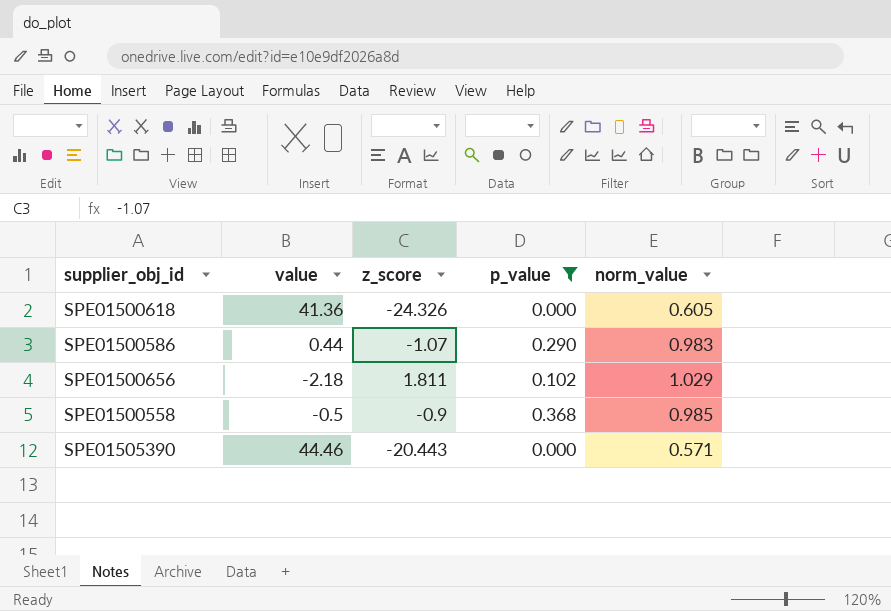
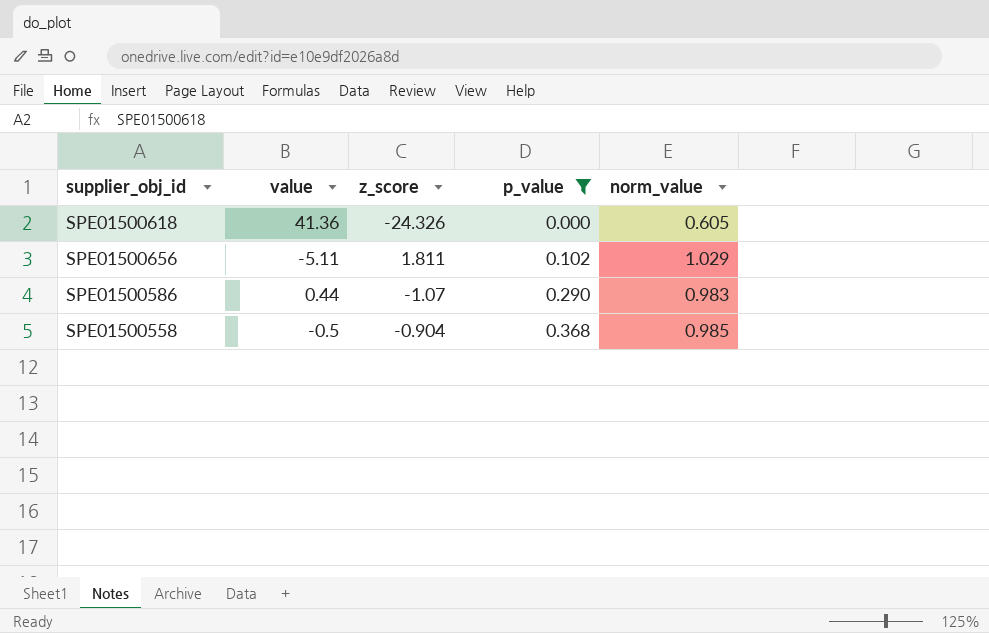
row order: none -> p_value ascending
row SPE01505390: 44.46 | -20.443 | 0.000 | 0.571 -> none
SPE01500656 | value: -2.18 -> -5.11
SPE01500558 | z_score: -0.9 -> -0.904

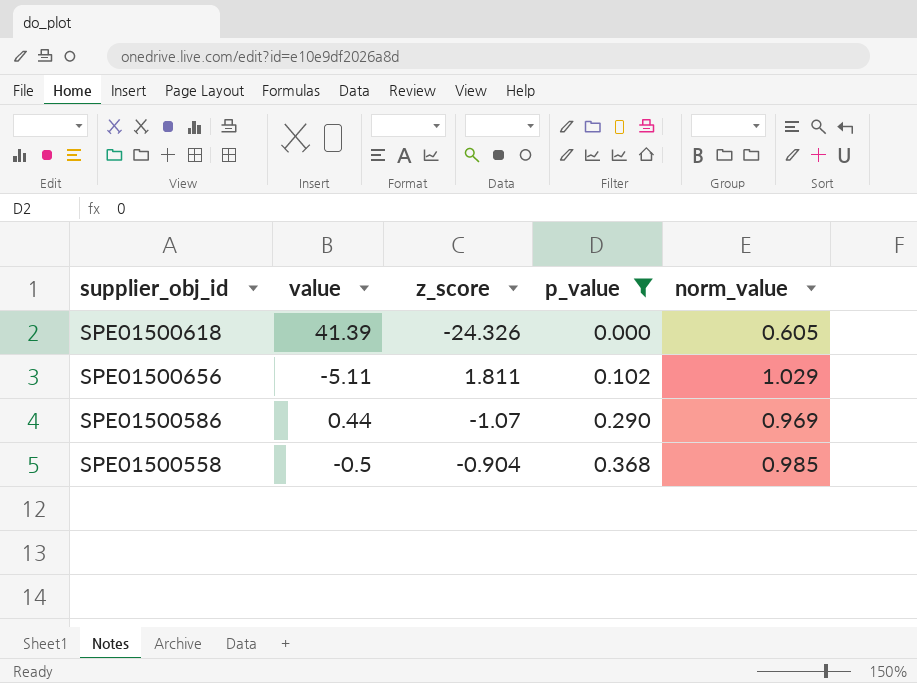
SPE01500618 | value: 41.36 -> 41.39
SPE01500586 | norm_value: 0.983 -> 0.969

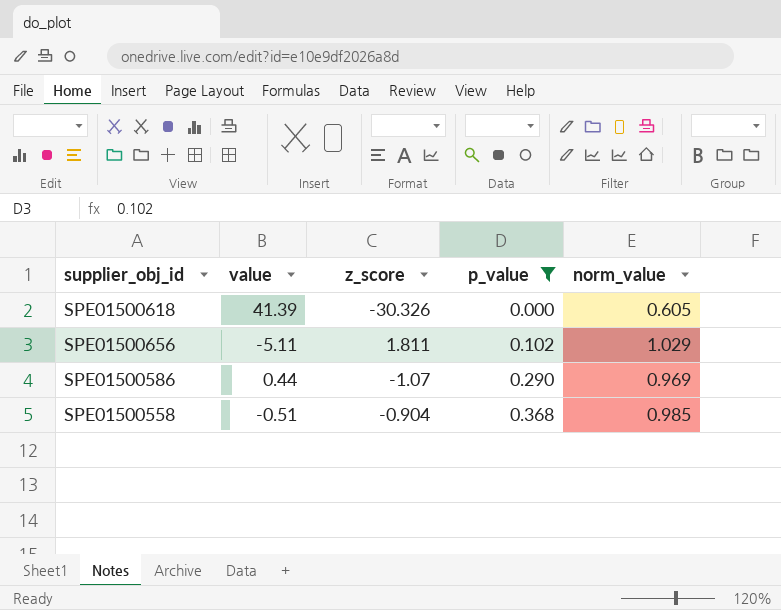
SPE01500618 | z_score: -24.326 -> -30.326
SPE01500558 | value: -0.5 -> -0.51

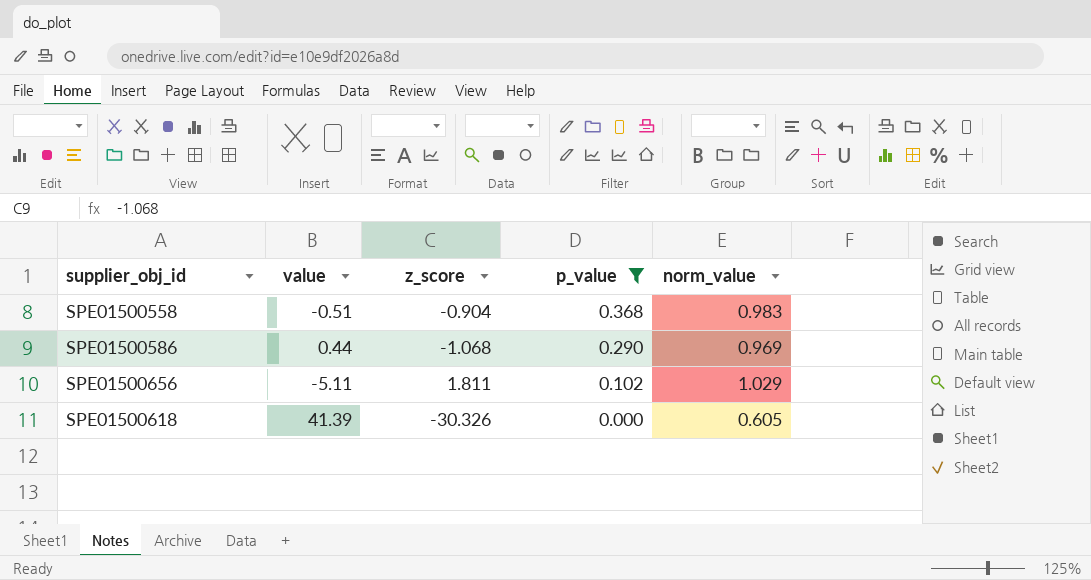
row order: p_value ascending -> p_value descending
SPE01500558 | norm_value: 0.985 -> 0.983
SPE01500586 | z_score: -1.07 -> -1.068

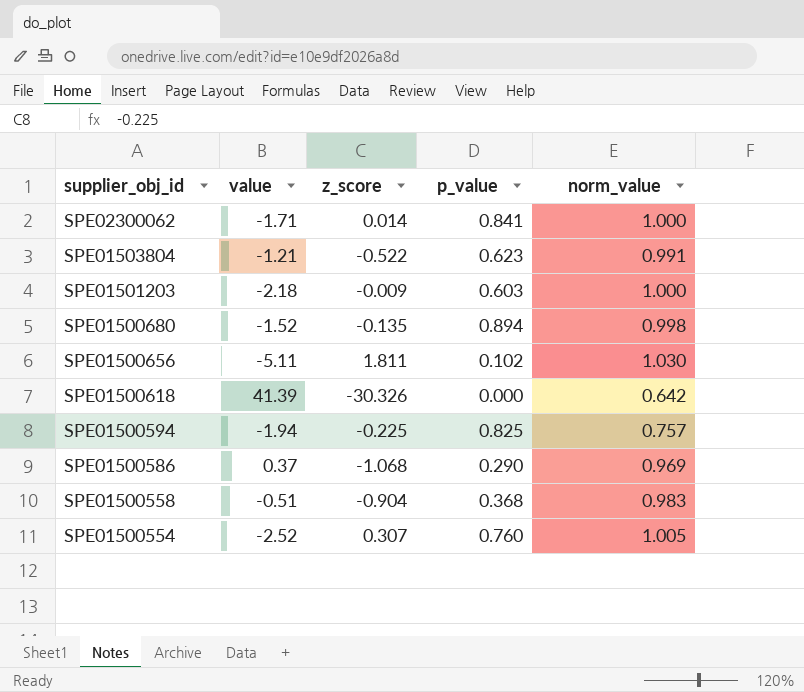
filter: p_value <= 0.368 -> none
row order: p_value descending -> supplier_obj_id descending
SPE01500656 | norm_value: 1.029 -> 1.030
SPE01500618 | norm_value: 0.605 -> 0.642
SPE01500586 | value: 0.44 -> 0.37

